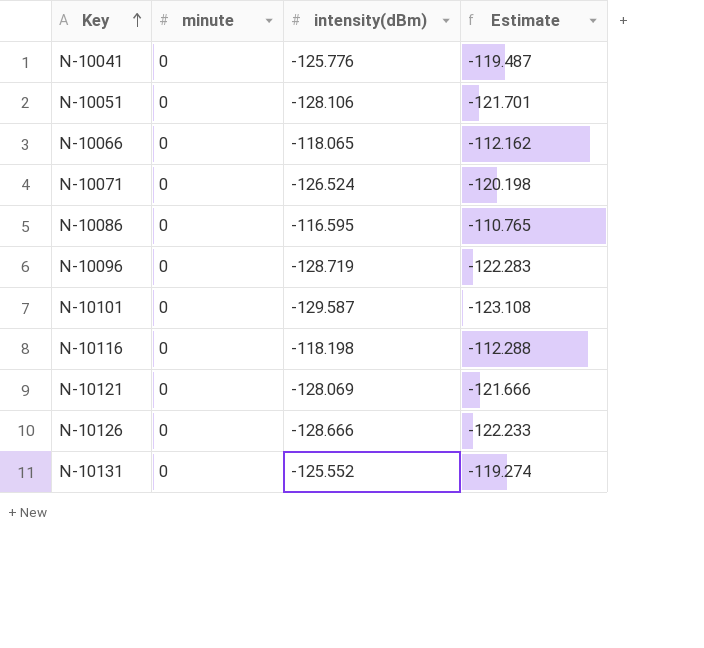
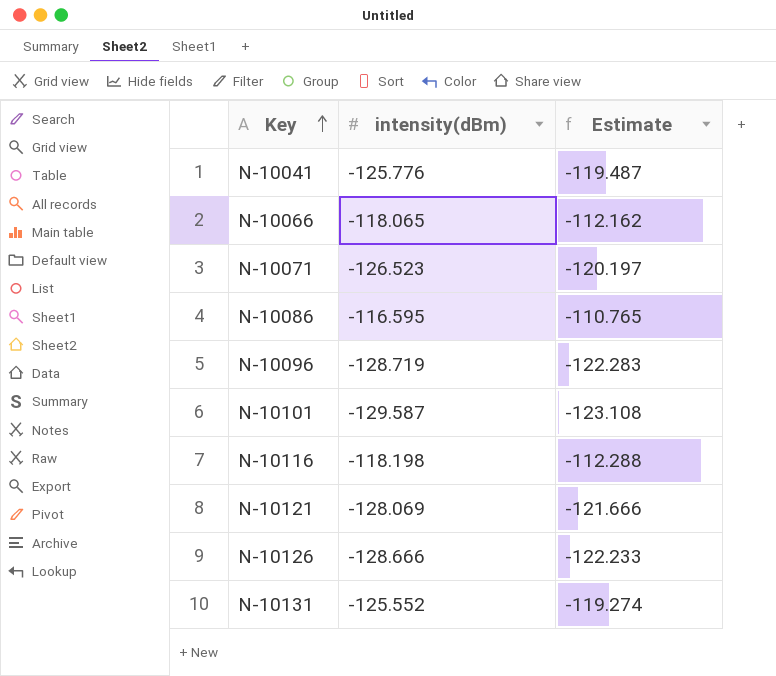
column minute | position: 2 -> none
row N-10051: 0 | -128.106 | -121.701 -> none
N-10071 | intensity(dBm): -126.524 -> -126.523
N-10071 | Estimate: -120.198 -> -120.197

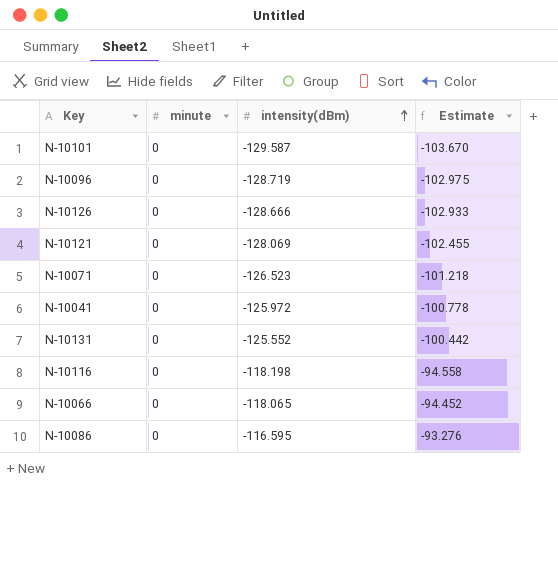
row order: Key ascending -> intensity(dBm) ascending
column minute | position: none -> 2
column Estimate | formula: [intensity(dBm)] * 0.95 -> [intensity(dBm)] * 0.8
N-10041 | intensity(dBm): -125.776 -> -125.972

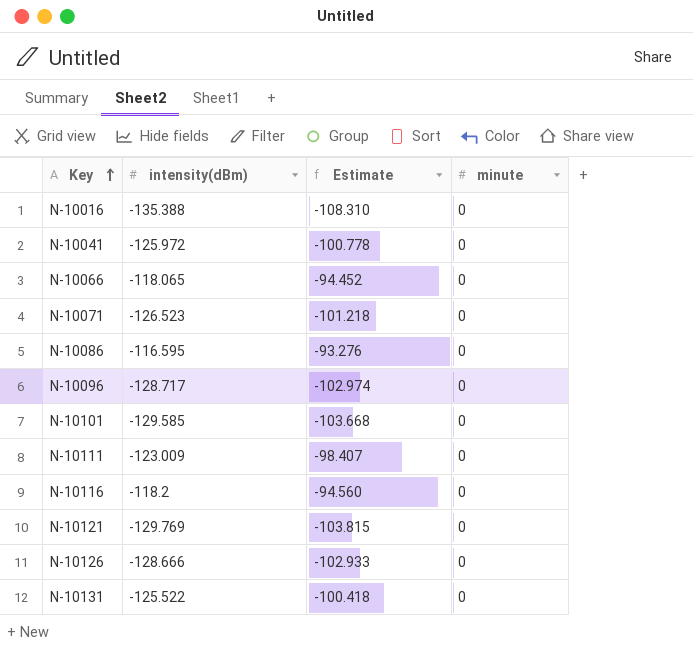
row order: intensity(dBm) ascending -> Key ascending
column minute | position: 2 -> 4
row N-10016: none -> -135.388 | -108.310 | 0
N-10096 | intensity(dBm): -128.719 -> -128.717
N-10096 | Estimate: -102.975 -> -102.974
N-10101 | intensity(dBm): -129.587 -> -129.585
N-10101 | Estimate: -103.670 -> -103.668
row N-10111: none -> -123.009 | -98.407 | 0
N-10116 | intensity(dBm): -118.198 -> -118.2
N-10116 | Estimate: -94.558 -> -94.560
N-10121 | intensity(dBm): -128.069 -> -129.769
N-10121 | Estimate: -102.455 -> -103.815
N-10131 | intensity(dBm): -125.552 -> -125.522
N-10131 | Estimate: -100.442 -> -100.418

